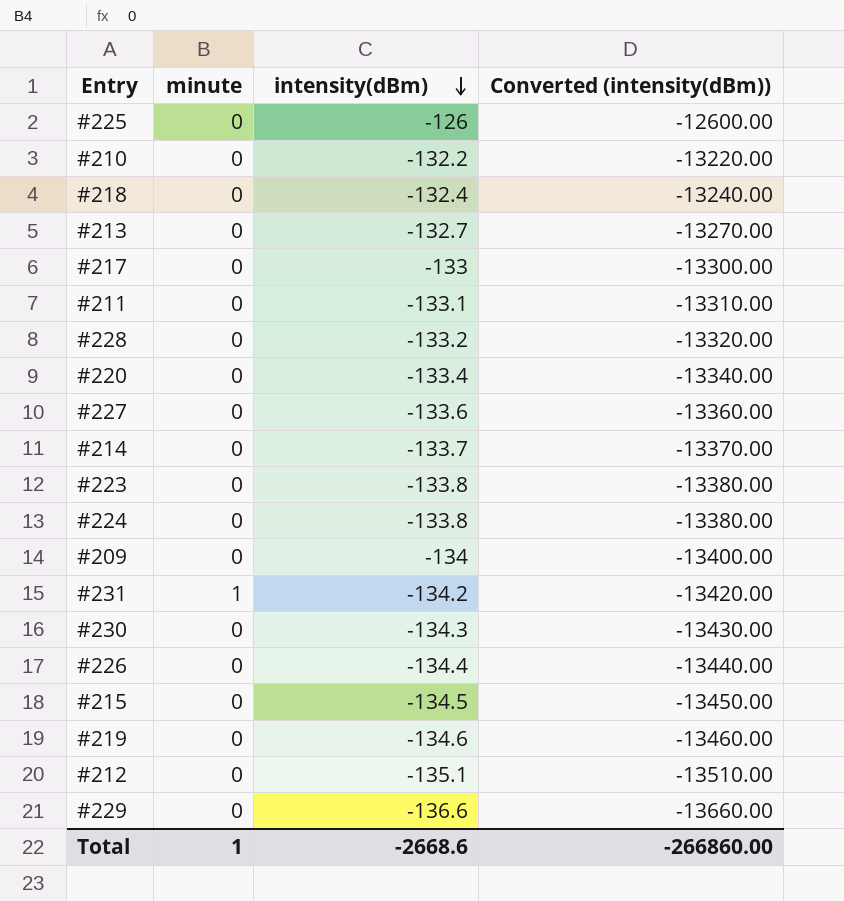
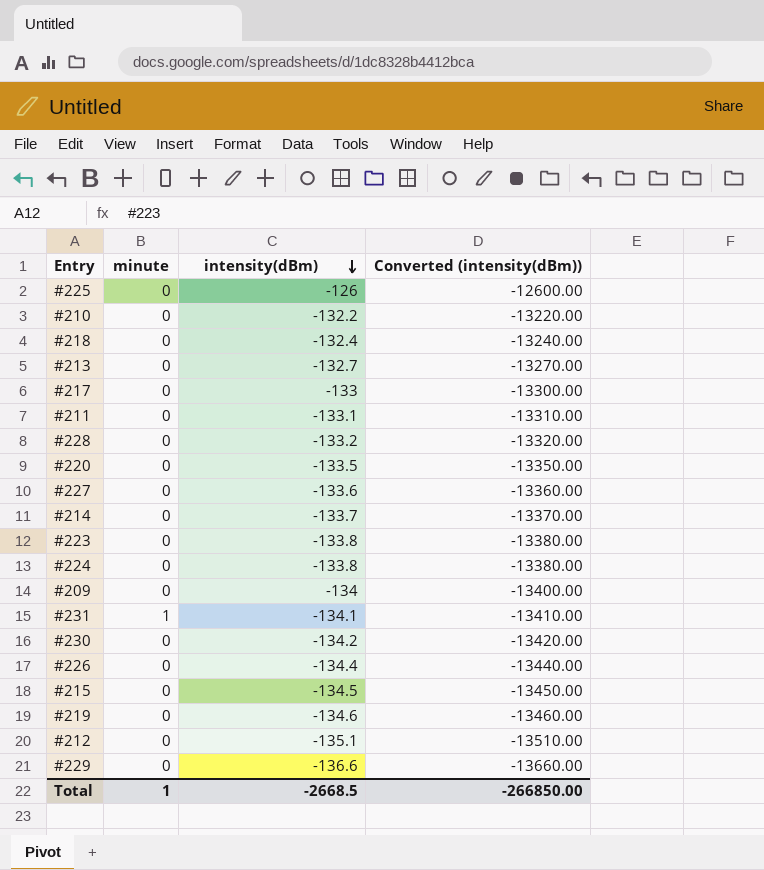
#220 | intensity(dBm): -133.4 -> -133.5
#220 | Converted (intensity(dBm)): -13340.00 -> -13350.00
#231 | intensity(dBm): -134.2 -> -134.1
#231 | Converted (intensity(dBm)): -13420.00 -> -13410.00
#230 | intensity(dBm): -134.3 -> -134.2
#230 | Converted (intensity(dBm)): -13430.00 -> -13420.00
Total | intensity(dBm): -2668.6 -> -2668.5
Total | Converted (intensity(dBm)): -266860.00 -> -266850.00

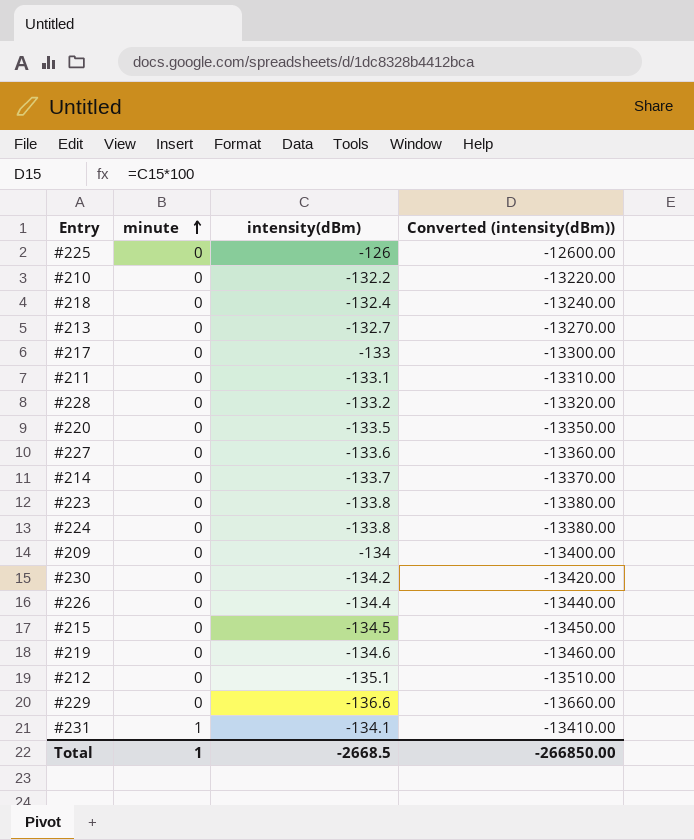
row order: intensity(dBm) descending -> minute ascending

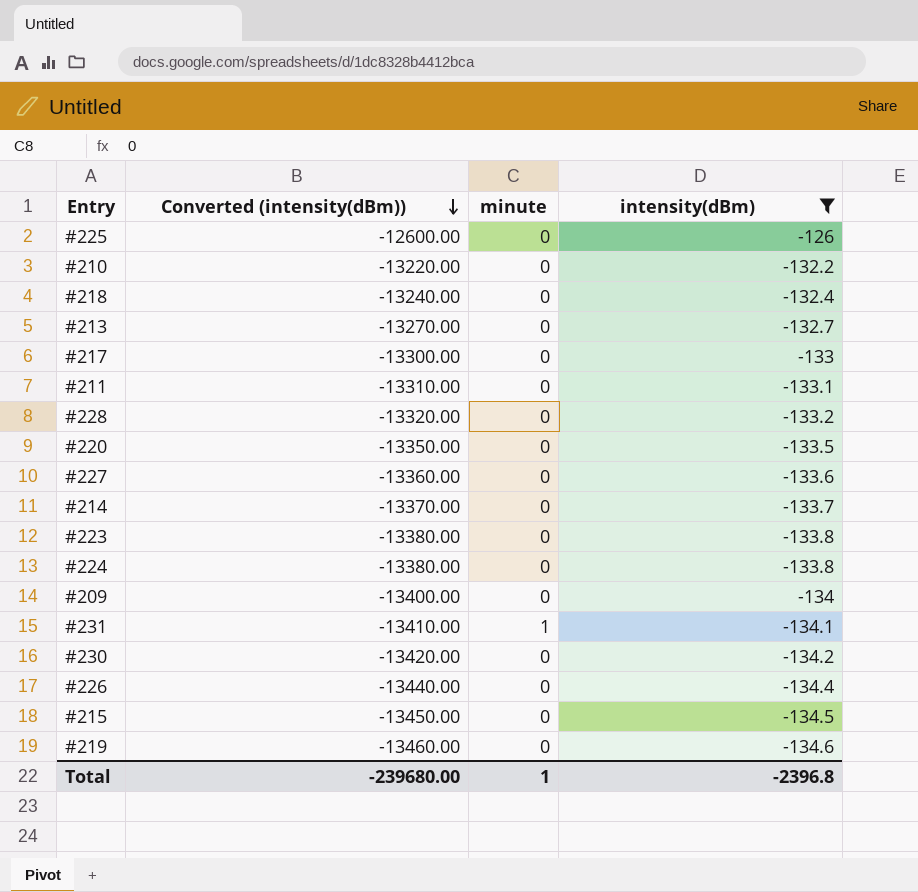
filter: none -> intensity(dBm) >= -134.6
row order: minute ascending -> Converted (intensity(dBm)) descending
column Converted (intensity(dBm)) | position: 4 -> 2
Total | Converted (intensity(dBm)): -266850.00 -> -239680.00
Total | intensity(dBm): -2668.5 -> -2396.8

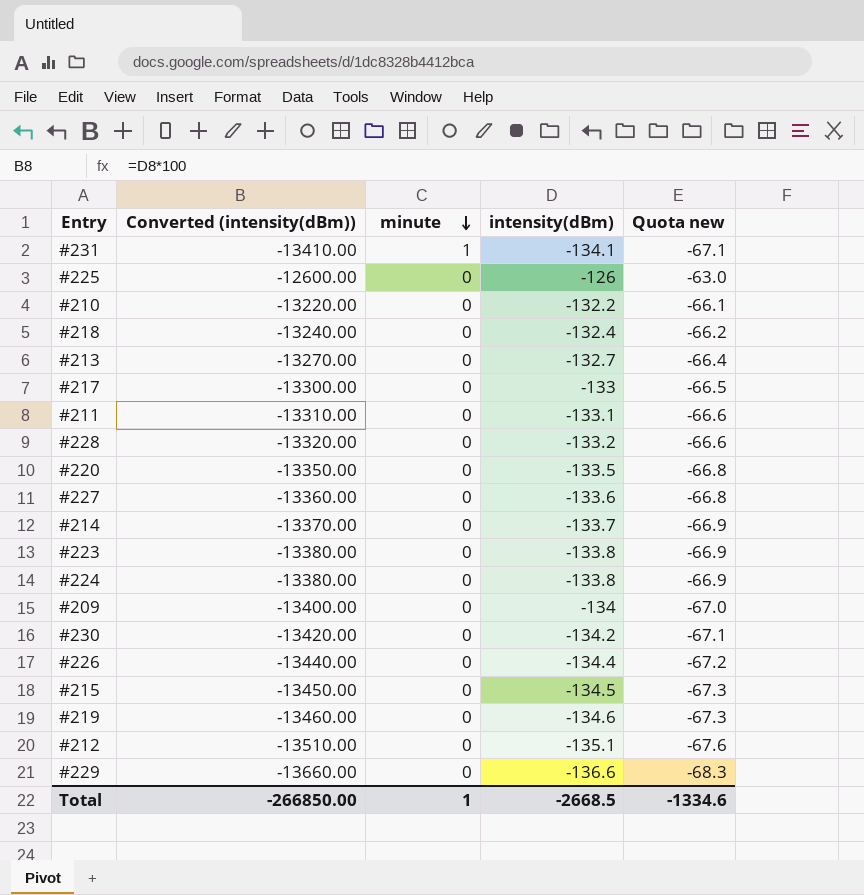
filter: intensity(dBm) >= -134.6 -> none
row order: Converted (intensity(dBm)) descending -> minute descending
column Quota new | formula: none -> [intensity(dBm)] * 0.5
Total | Converted (intensity(dBm)): -239680.00 -> -266850.00
Total | intensity(dBm): -2396.8 -> -2668.5

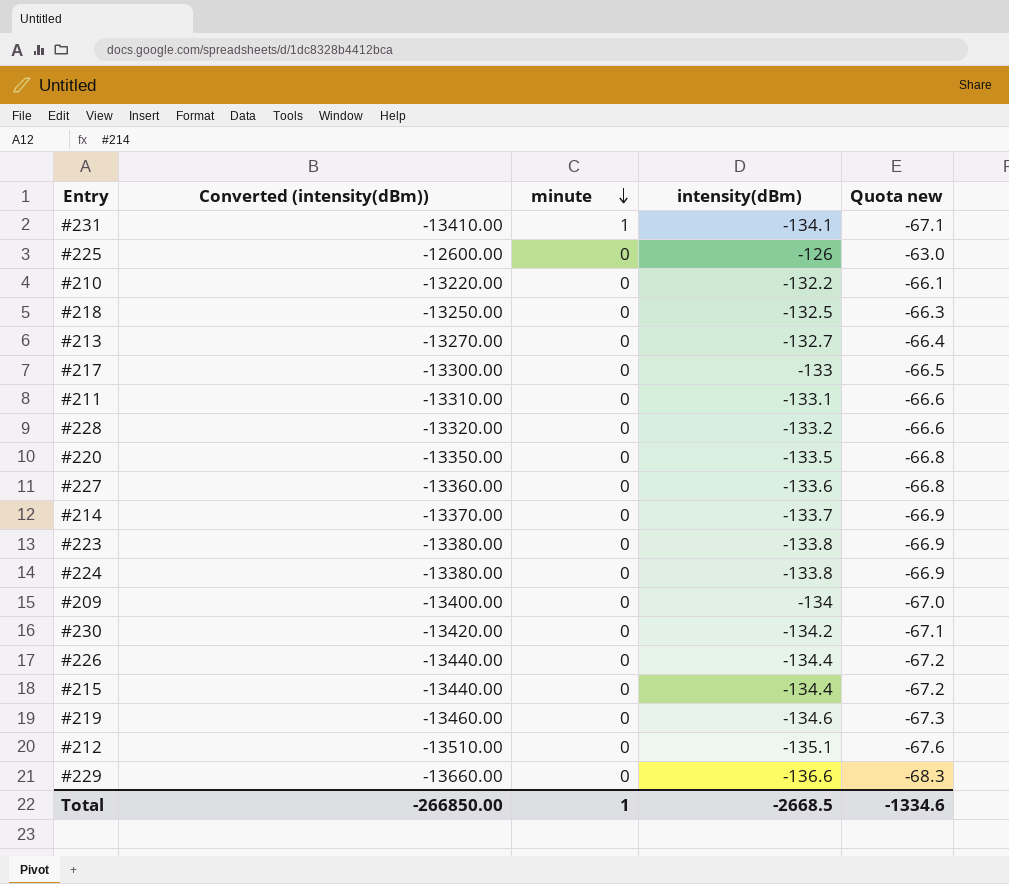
#218 | Converted (intensity(dBm)): -13240.00 -> -13250.00
#218 | intensity(dBm): -132.4 -> -132.5
#218 | Quota new: -66.2 -> -66.3
#215 | Converted (intensity(dBm)): -13450.00 -> -13440.00
#215 | intensity(dBm): -134.5 -> -134.4
#215 | Quota new: -67.3 -> -67.2

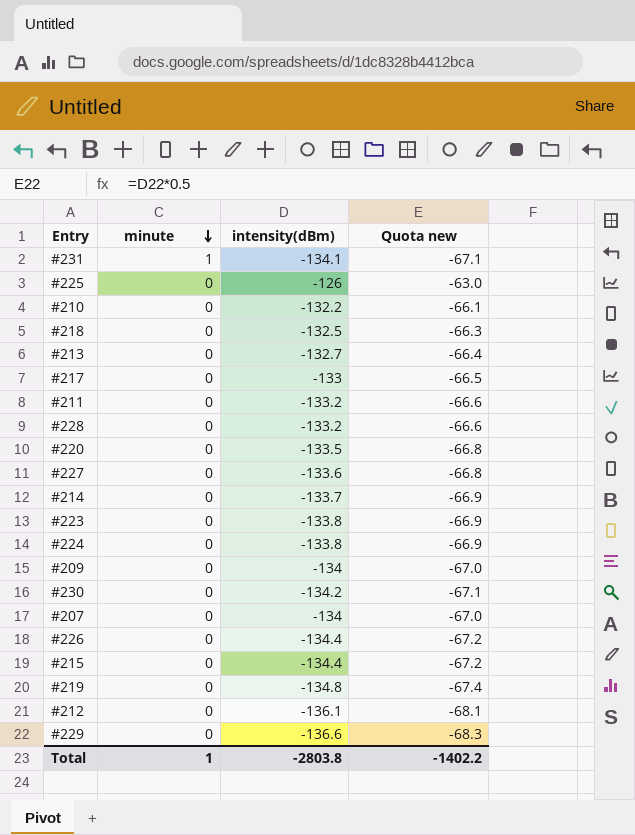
column Converted (intensity(dBm)) | formula: [intensity(dBm)] * 100 -> none
#211 | intensity(dBm): -133.1 -> -133.2
row #207: none -> 0 | -134 | -67.0
#219 | intensity(dBm): -134.6 -> -134.8
#219 | Quota new: -67.3 -> -67.4
#212 | intensity(dBm): -135.1 -> -136.1
#212 | Quota new: -67.6 -> -68.1
Total | intensity(dBm): -2668.5 -> -2803.8
Total | Quota new: -1334.6 -> -1402.2

